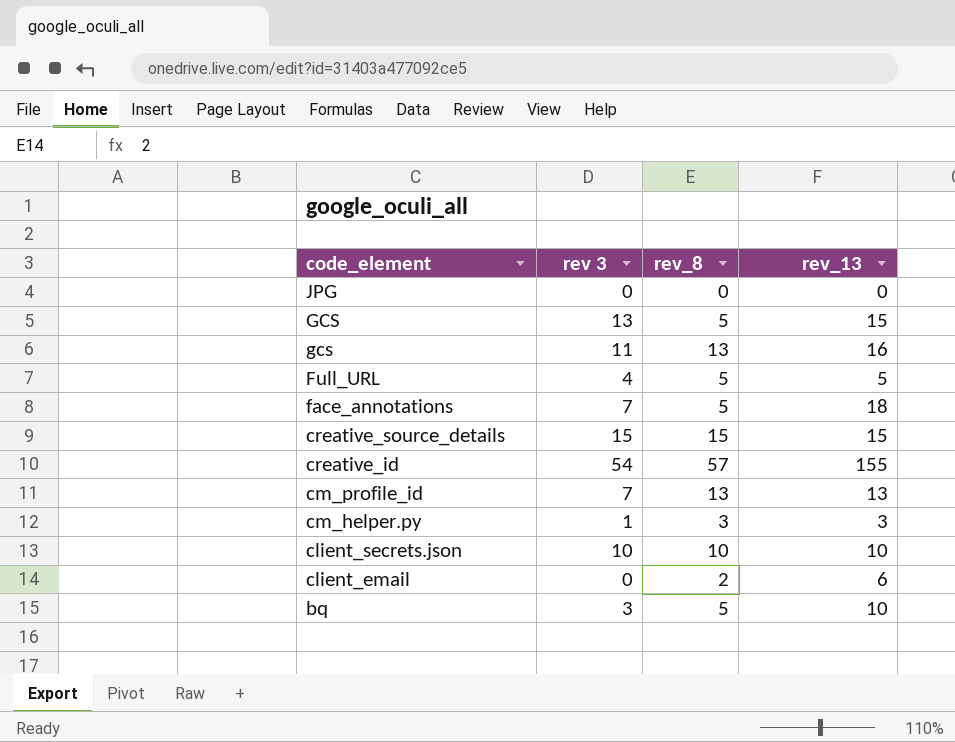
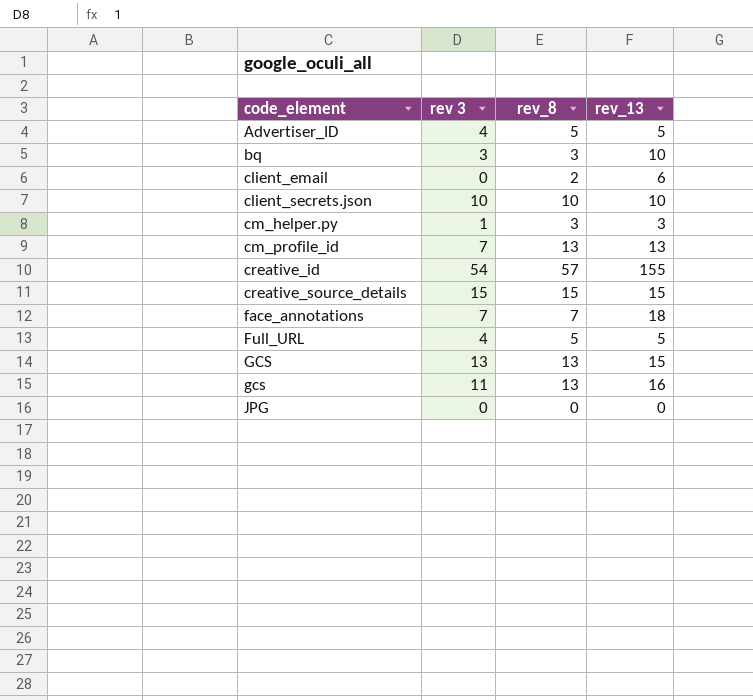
row order: code_element descending -> code_element ascending
row Advertiser_ID: none -> 4 | 5 | 5
bq | rev_8: 5 -> 3
face_annotations | rev_8: 5 -> 7
GCS | rev_8: 5 -> 13

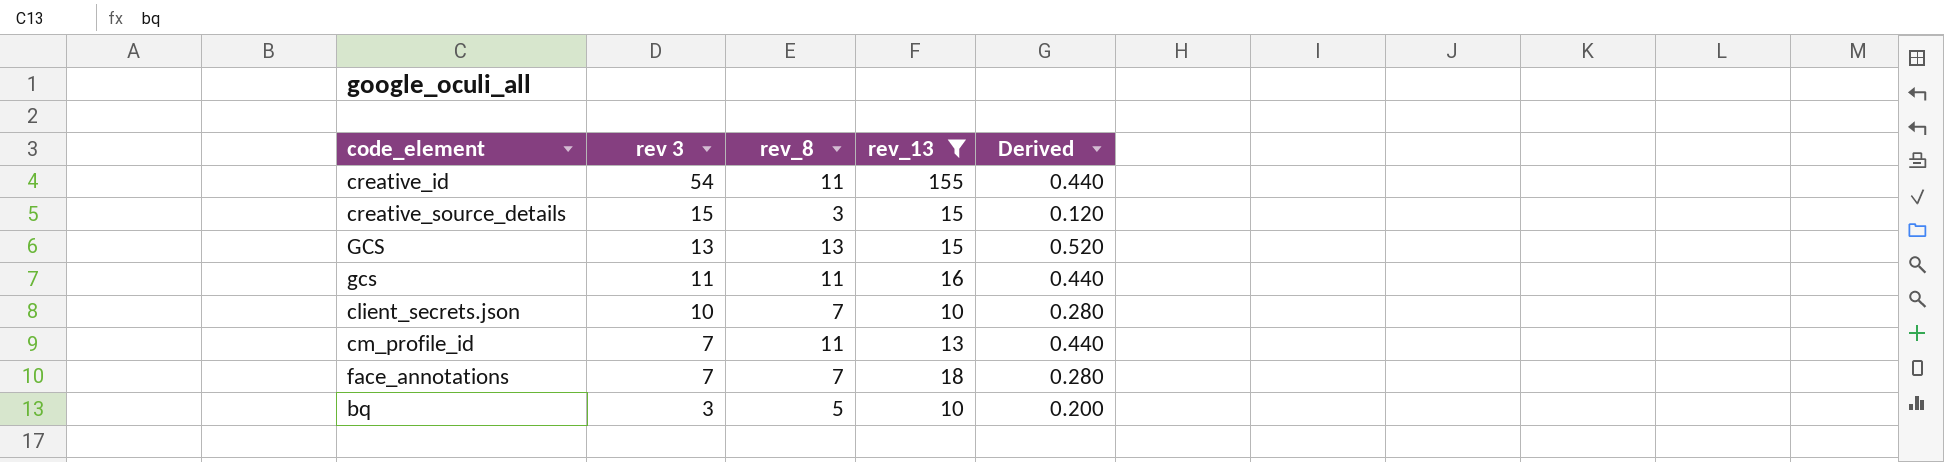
filter: none -> rev_13 >= 10
row order: code_element ascending -> rev 3 descending
column Derived | formula: none -> [rev_8] * 0.04
creative_id | rev_8: 57 -> 11
creative_source_details | rev_8: 15 -> 3
gcs | rev_8: 13 -> 11
client_secrets.json | rev_8: 10 -> 7
cm_profile_id | rev_8: 13 -> 11
bq | rev_8: 3 -> 5

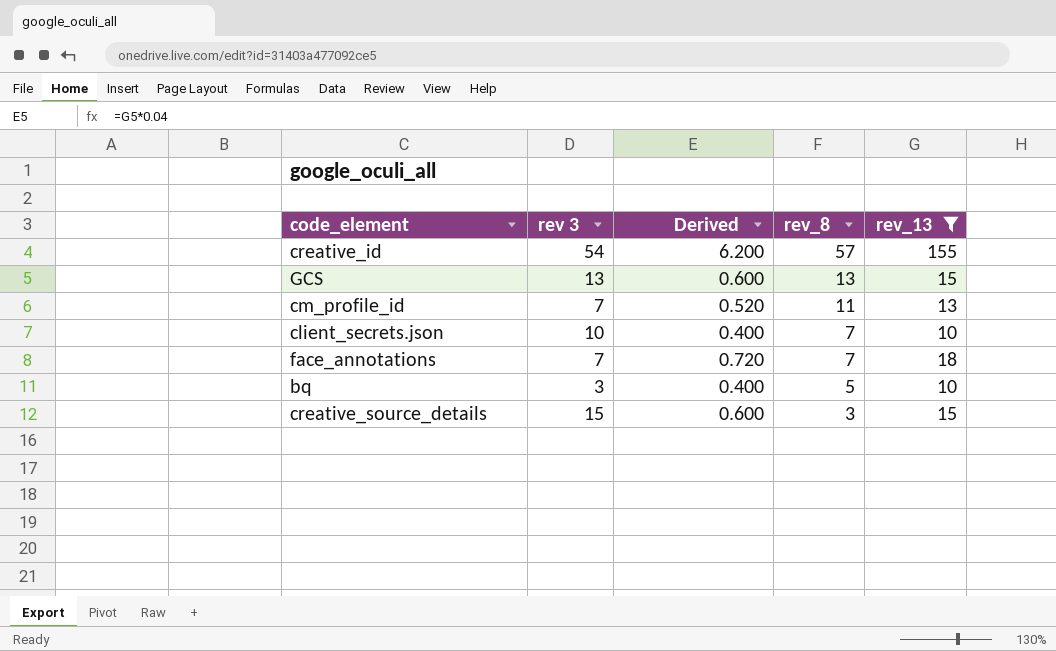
row order: rev 3 descending -> rev_8 descending
column Derived | formula: [rev_8] * 0.04 -> [rev_13] * 0.04
column Derived | position: 5 -> 3
row gcs: 11 | 11 | 16 | 0.440 -> none
creative_id | rev_8: 11 -> 57

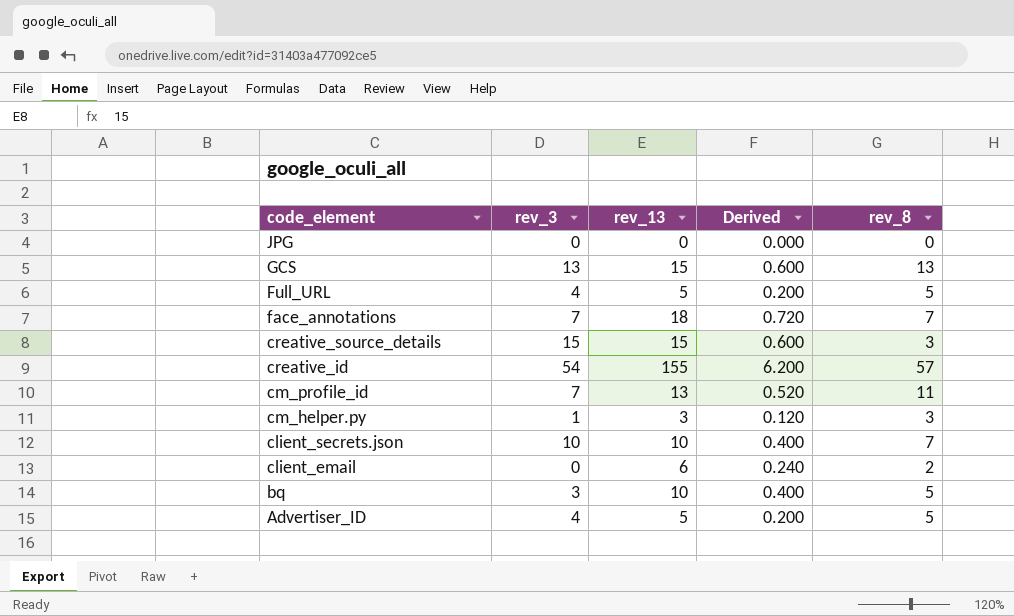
filter: rev_13 >= 10 -> none
row order: rev_8 descending -> code_element descending
column name: rev 3 -> rev_3
column rev_13 | position: 5 -> 3

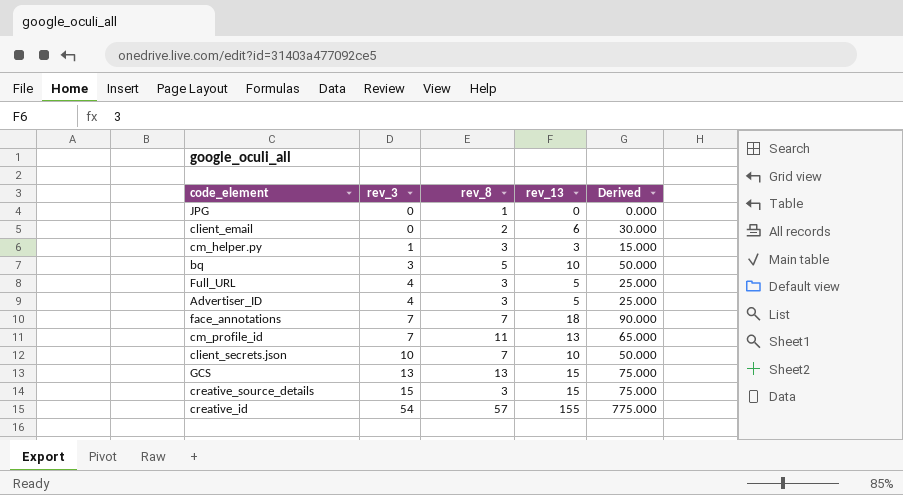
row order: code_element descending -> rev_3 ascending
column rev_8 | position: 5 -> 3
column Derived | formula: [rev_13] * 0.04 -> [rev_13] * 5
JPG | rev_8: 0 -> 1
Full_URL | rev_8: 5 -> 3
Advertiser_ID | rev_8: 5 -> 3

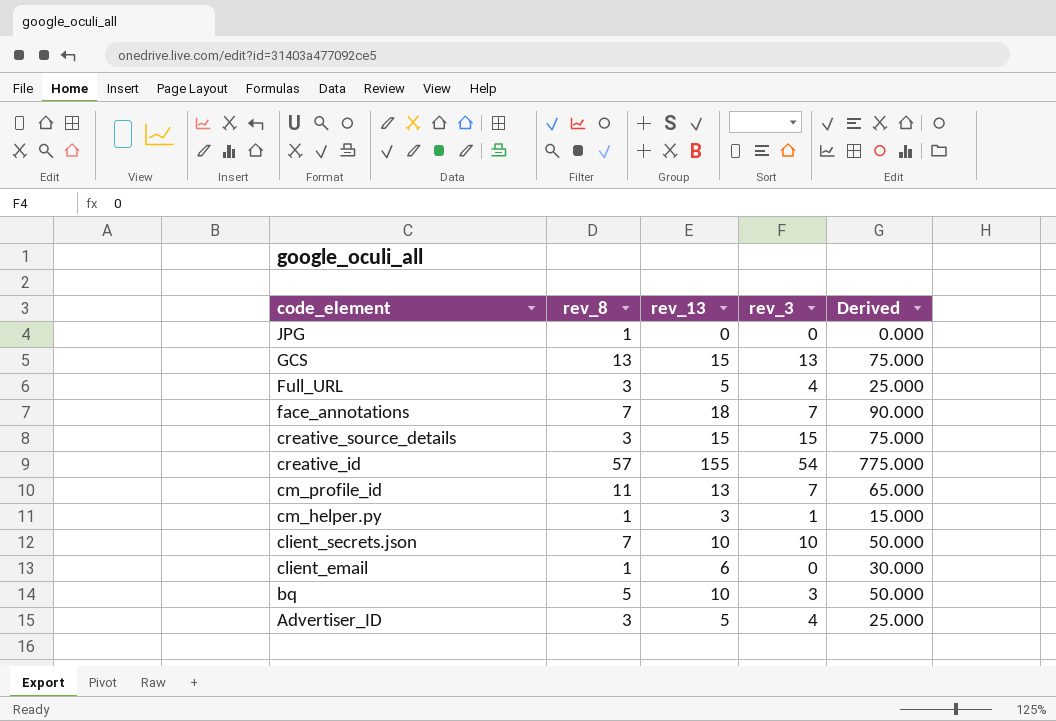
row order: rev_3 ascending -> code_element descending
column rev_3 | position: 2 -> 4
cm_helper.py | rev_8: 3 -> 1
client_email | rev_8: 2 -> 1

